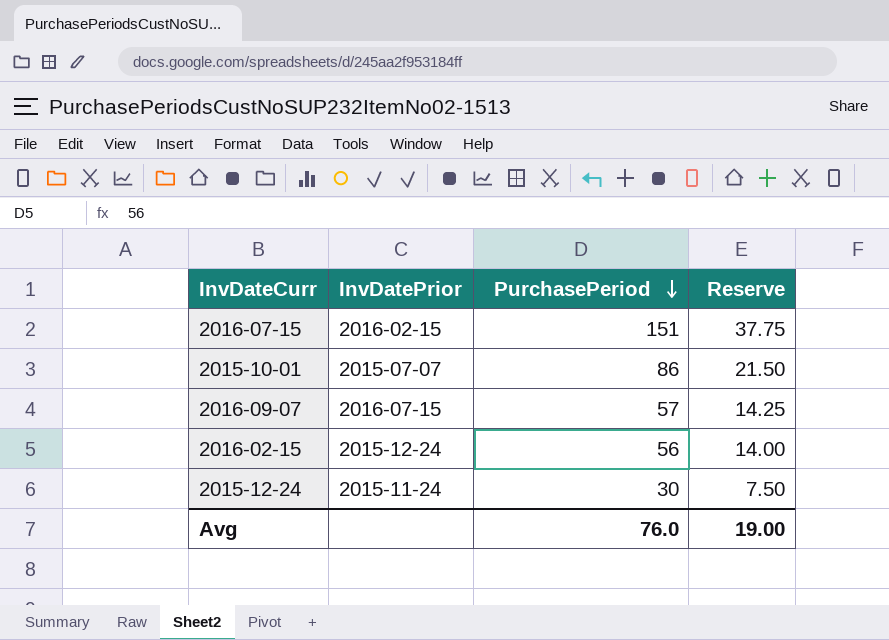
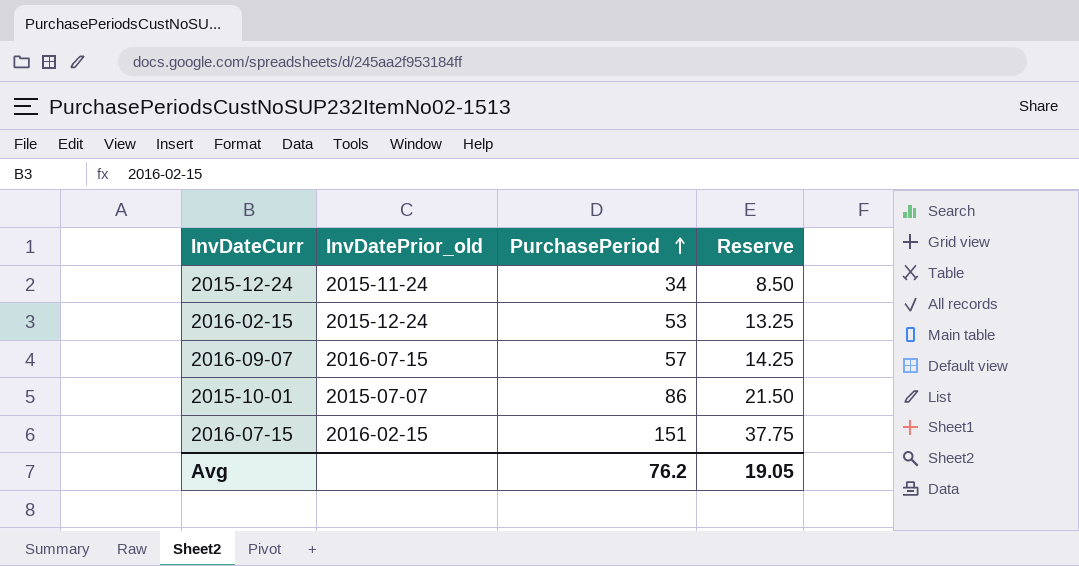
row order: PurchasePeriod descending -> PurchasePeriod ascending
column name: InvDatePrior -> InvDatePrior_old
2015-12-24 | PurchasePeriod: 30 -> 34
2015-12-24 | Reserve: 7.50 -> 8.50
2016-02-15 | PurchasePeriod: 56 -> 53
2016-02-15 | Reserve: 14.00 -> 13.25
Avg | PurchasePeriod: 76.0 -> 76.2
Avg | Reserve: 19.00 -> 19.05

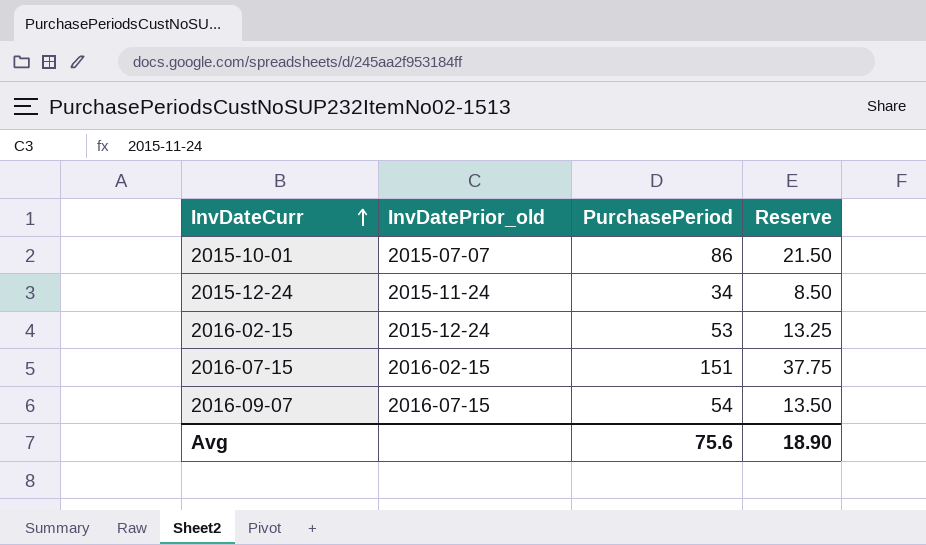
row order: PurchasePeriod ascending -> InvDateCurr ascending
2016-09-07 | PurchasePeriod: 57 -> 54
2016-09-07 | Reserve: 14.25 -> 13.50
Avg | PurchasePeriod: 76.2 -> 75.6
Avg | Reserve: 19.05 -> 18.90

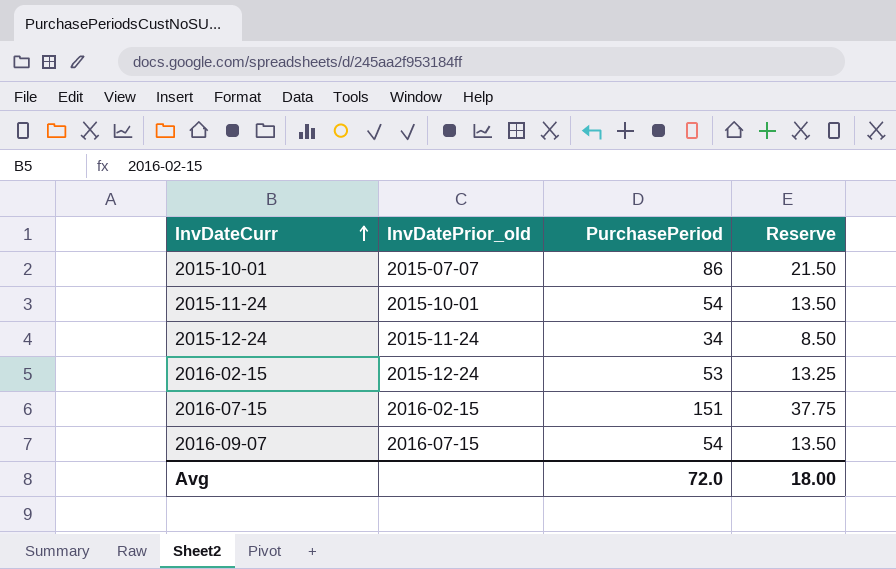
row 2015-11-24: none -> 2015-10-01 | 54 | 13.50
Avg | PurchasePeriod: 75.6 -> 72.0
Avg | Reserve: 18.90 -> 18.00

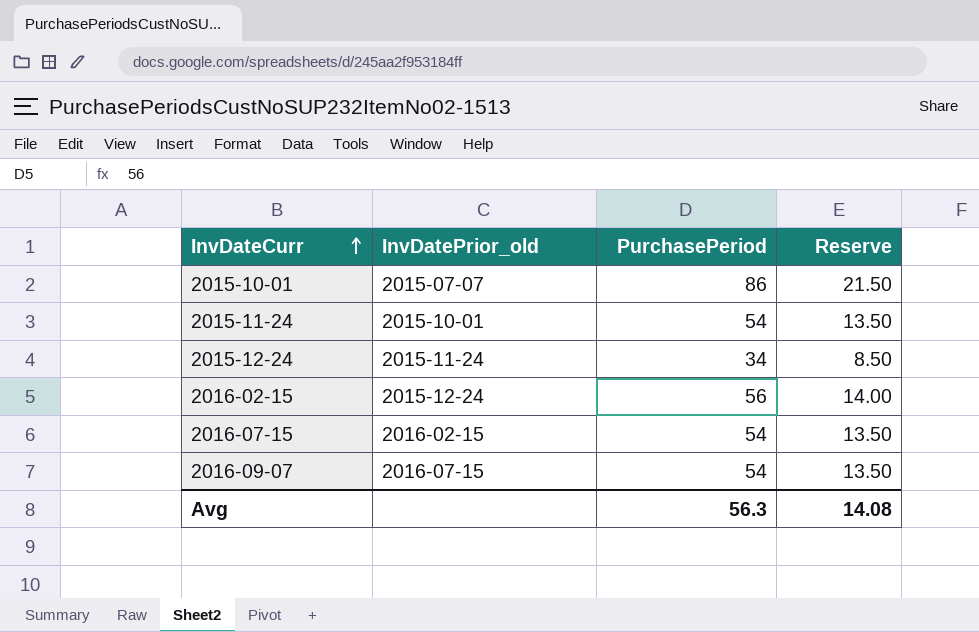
2016-02-15 | PurchasePeriod: 53 -> 56
2016-02-15 | Reserve: 13.25 -> 14.00
2016-07-15 | PurchasePeriod: 151 -> 54
2016-07-15 | Reserve: 37.75 -> 13.50
Avg | PurchasePeriod: 72.0 -> 56.3
Avg | Reserve: 18.00 -> 14.08

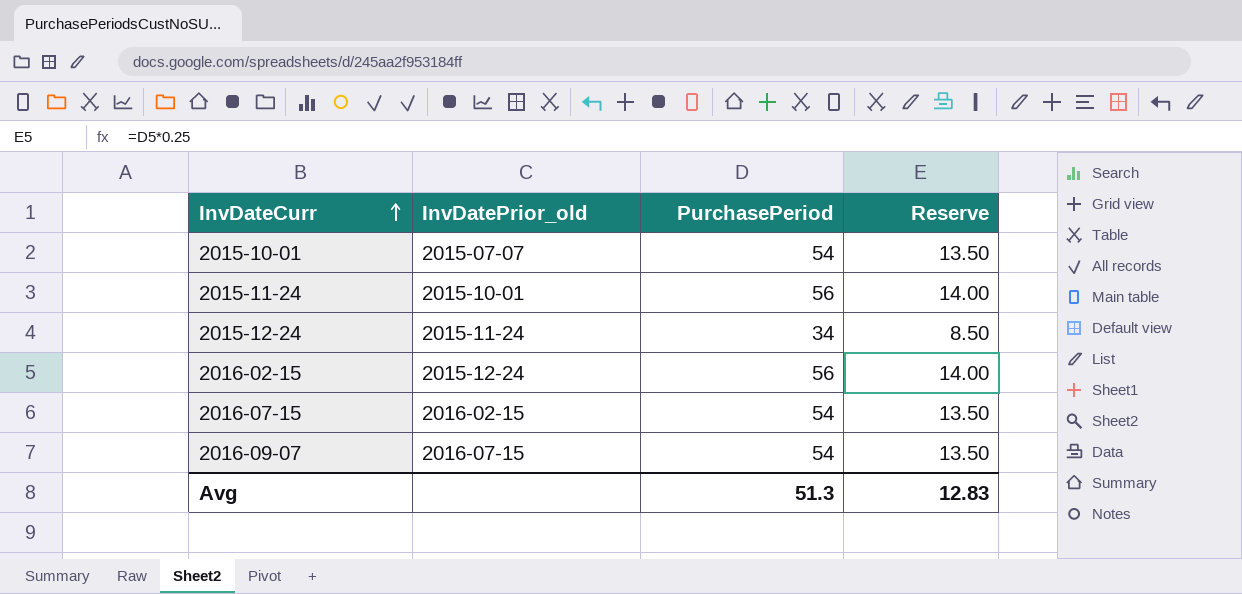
2015-10-01 | PurchasePeriod: 86 -> 54
2015-10-01 | Reserve: 21.50 -> 13.50
2015-11-24 | PurchasePeriod: 54 -> 56
2015-11-24 | Reserve: 13.50 -> 14.00
Avg | PurchasePeriod: 56.3 -> 51.3
Avg | Reserve: 14.08 -> 12.83

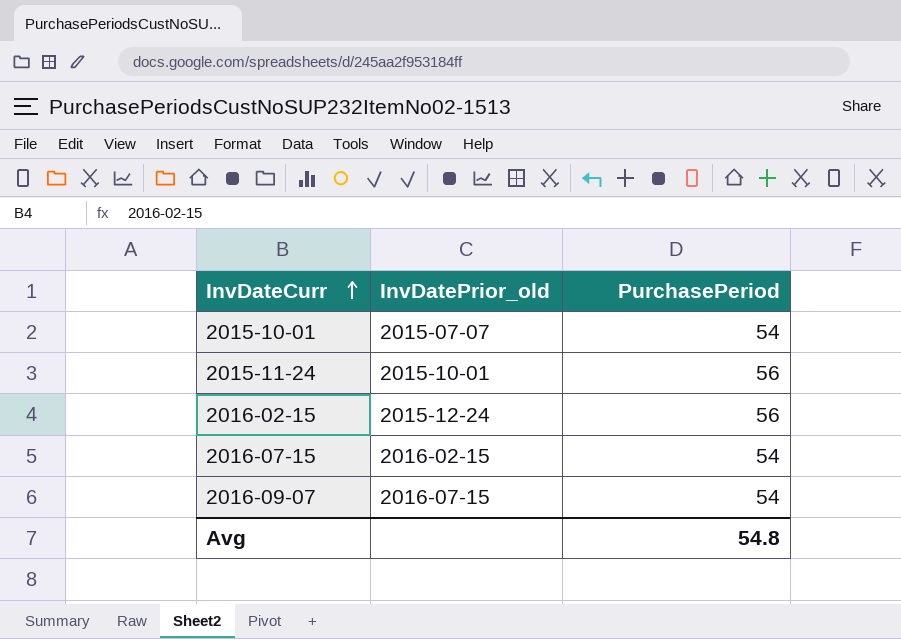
column Reserve | formula: [PurchasePeriod] * 0.25 -> none
row 2015-12-24: 2015-11-24 | 34 | 8.50 -> none
Avg | PurchasePeriod: 51.3 -> 54.8

